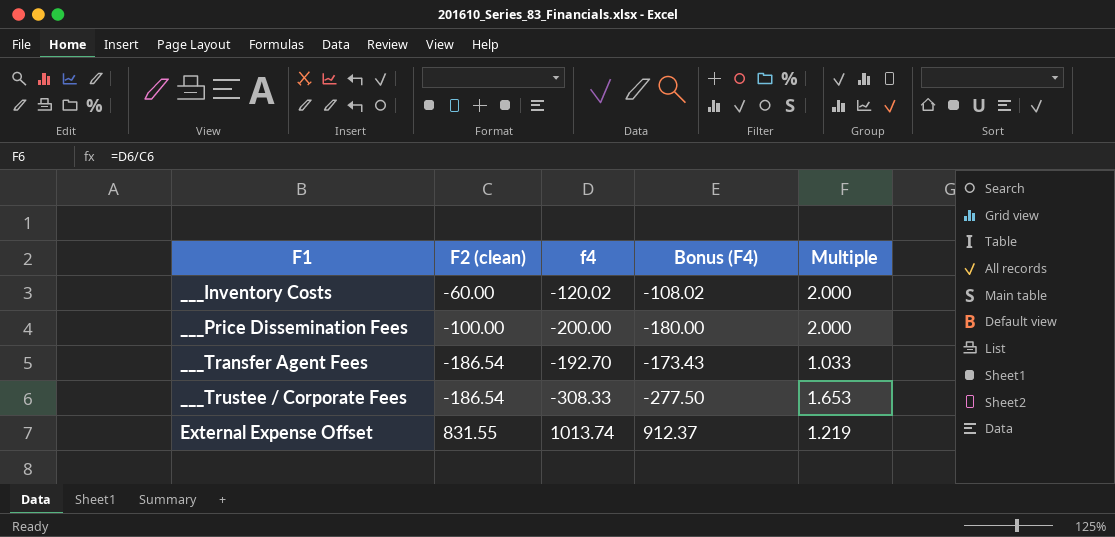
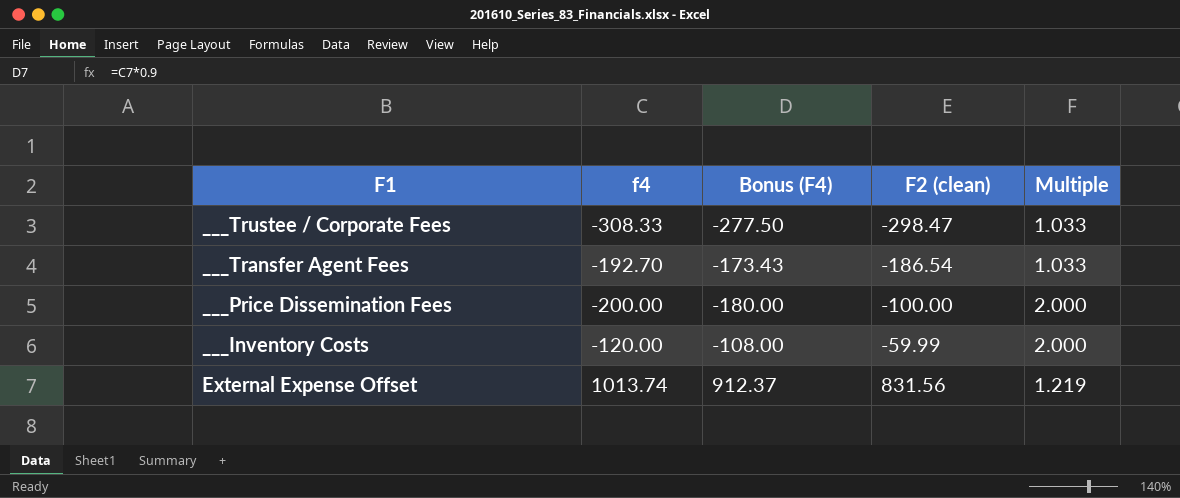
row order: F1 ascending -> F2 (clean) ascending
column F2 (clean) | position: 2 -> 4
___Trustee / Corporate Fees | F2 (clean): -186.54 -> -298.47
___Trustee / Corporate Fees | Multiple: 1.653 -> 1.033
___Inventory Costs | f4: -120.02 -> -120.00
___Inventory Costs | Bonus (F4): -108.02 -> -108.00
___Inventory Costs | F2 (clean): -60.00 -> -59.99
External Expense Offset | F2 (clean): 831.55 -> 831.56

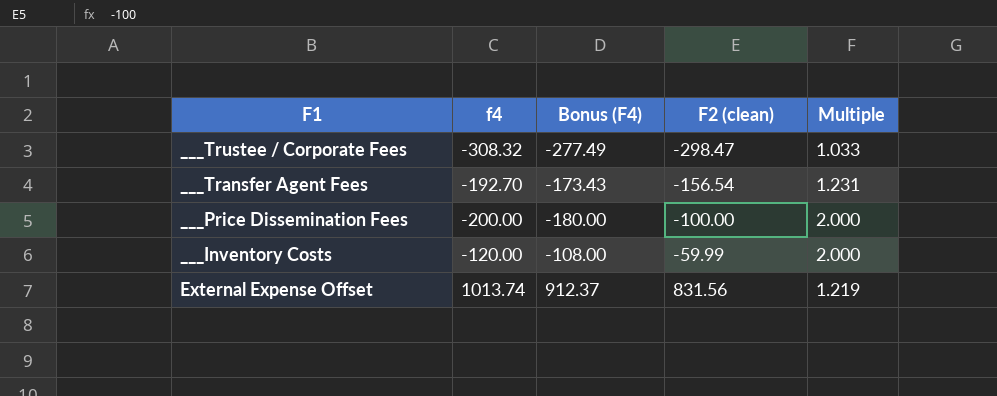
___Trustee / Corporate Fees | f4: -308.33 -> -308.32
___Trustee / Corporate Fees | Bonus (F4): -277.50 -> -277.49
___Transfer Agent Fees | F2 (clean): -186.54 -> -156.54
___Transfer Agent Fees | Multiple: 1.033 -> 1.231

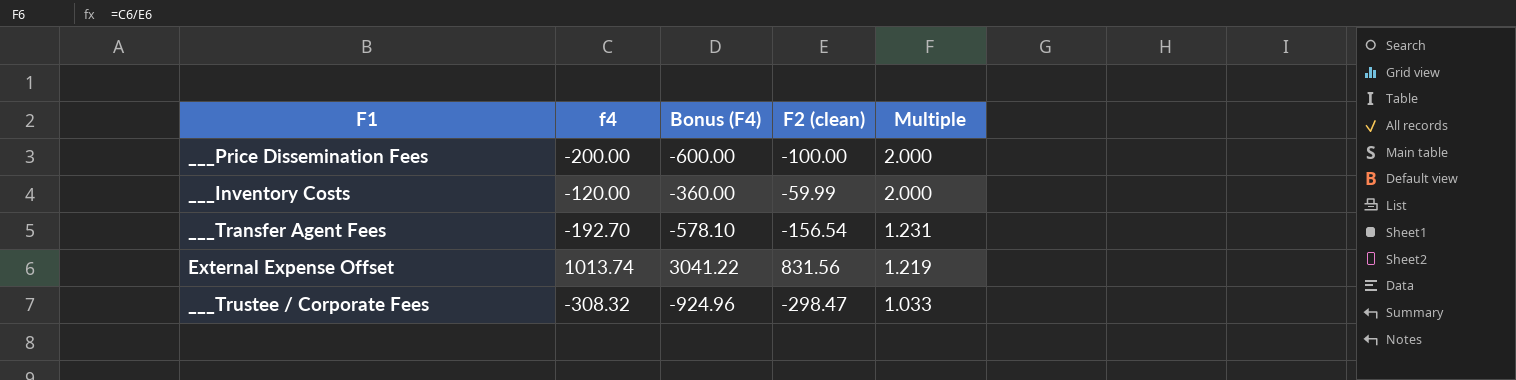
row order: F2 (clean) ascending -> Multiple descending
column Bonus (F4) | formula: [f4] * 0.9 -> [f4] * 3

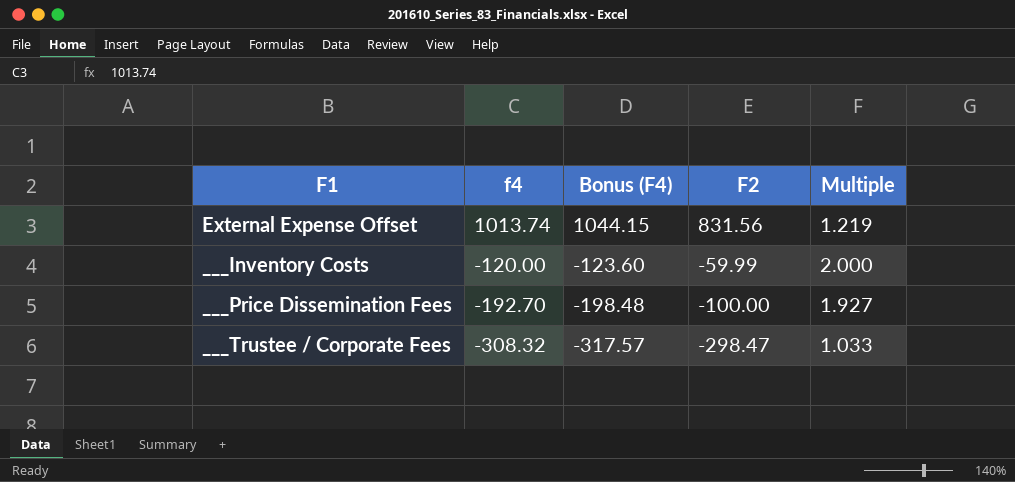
row order: Multiple descending -> f4 descending
column Bonus (F4) | formula: [f4] * 3 -> [f4] * 1.03
column name: F2 (clean) -> F2
row ___Transfer Agent Fees: -192.70 | -578.10 | -156.54 | 1.231 -> none
___Price Dissemination Fees | f4: -200.00 -> -192.70
___Price Dissemination Fees | Multiple: 2.000 -> 1.927

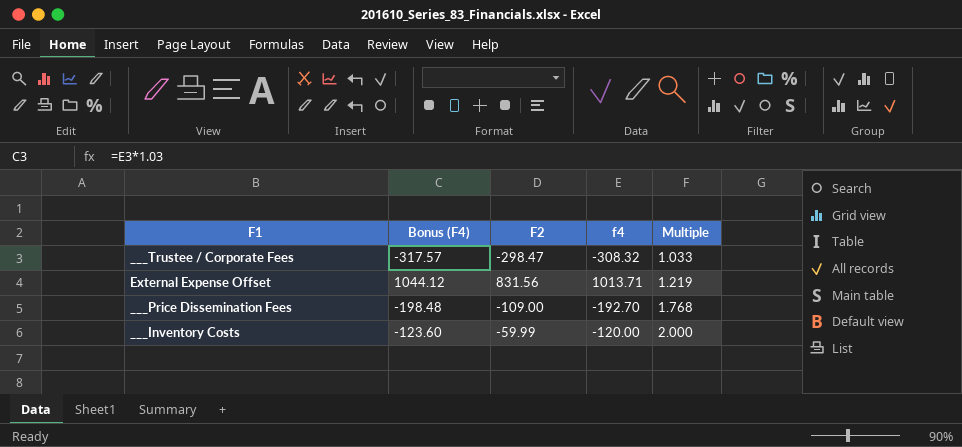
row order: f4 descending -> Multiple ascending
column f4 | position: 2 -> 4
External Expense Offset | Bonus (F4): 1044.15 -> 1044.12
External Expense Offset | f4: 1013.74 -> 1013.71
___Price Dissemination Fees | F2: -100.00 -> -109.00
___Price Dissemination Fees | Multiple: 1.927 -> 1.768

